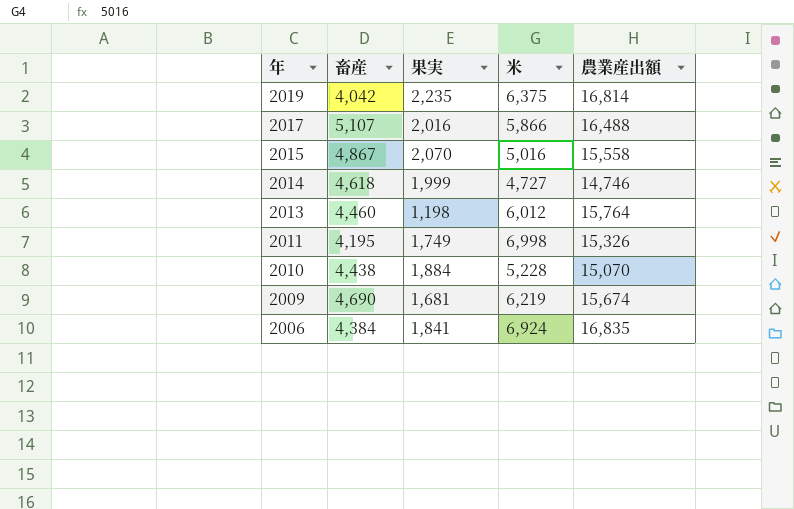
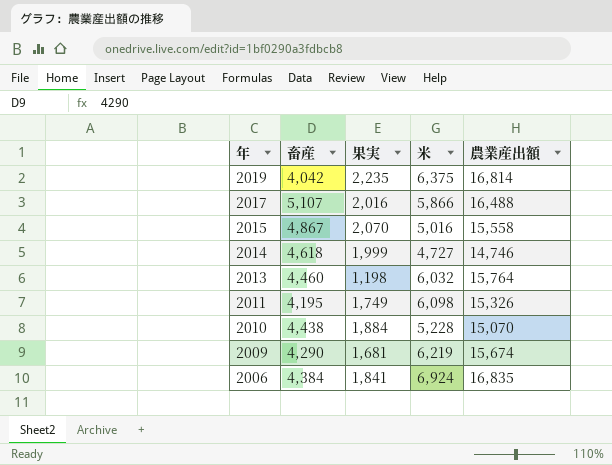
2013 | 米: 6,012 -> 6,032
2011 | 米: 6,998 -> 6,098
2009 | 畜産: 4,690 -> 4,290

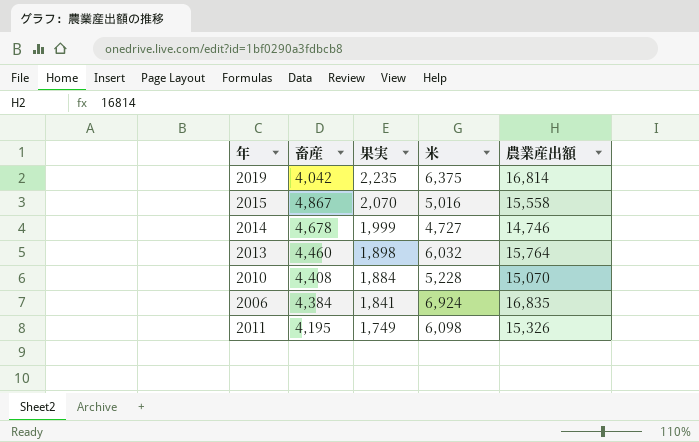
row order: 年 descending -> 果実 descending
row 2017: 5,107 | 2,016 | 5,866 | 16,488 -> none
row 2009: 4,290 | 1,681 | 6,219 | 15,674 -> none
2014 | 畜産: 4,618 -> 4,678
2013 | 果実: 1,198 -> 1,898
2010 | 畜産: 4,438 -> 4,408

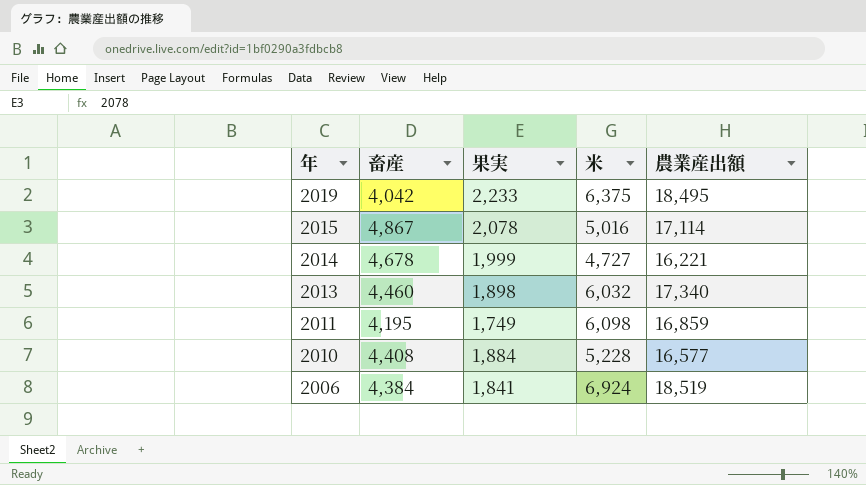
row order: 果実 descending -> 年 descending
2019 | 果実: 2,235 -> 2,233
2019 | 農業産出額: 16,814 -> 18,495
2015 | 果実: 2,070 -> 2,078
2015 | 農業産出額: 15,558 -> 17,114
2014 | 農業産出額: 14,746 -> 16,221
2013 | 農業産出額: 15,764 -> 17,340
2011 | 農業産出額: 15,326 -> 16,859
2010 | 農業産出額: 15,070 -> 16,577
2006 | 農業産出額: 16,835 -> 18,519

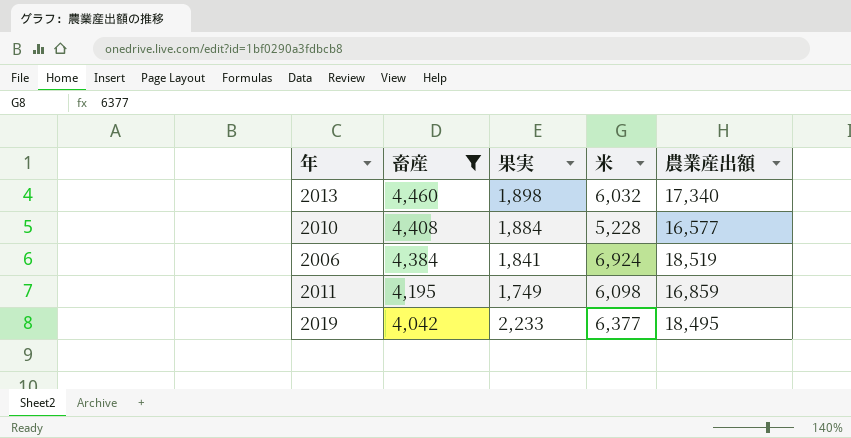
filter: none -> 畜産 <= 4,460
row order: 年 descending -> 畜産 descending
2019 | 米: 6,375 -> 6,377

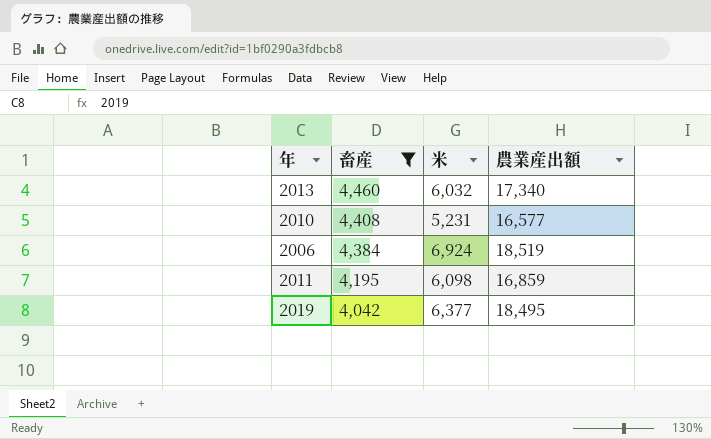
column 果実 | position: 3 -> none
2010 | 米: 5,228 -> 5,231

